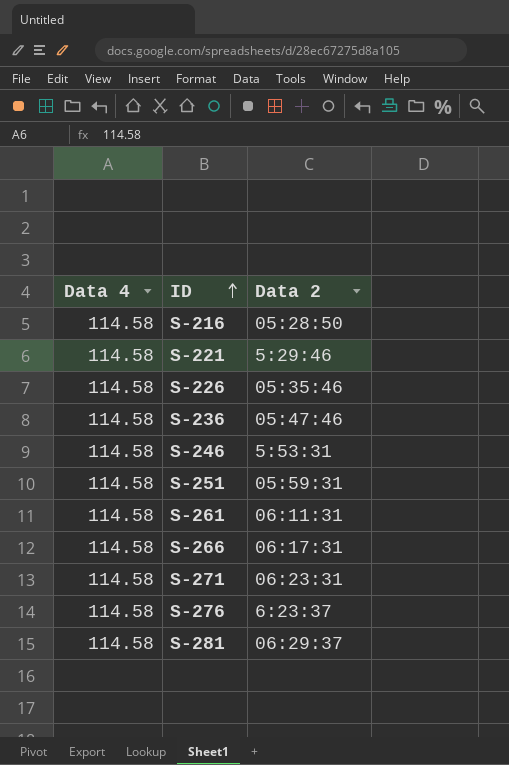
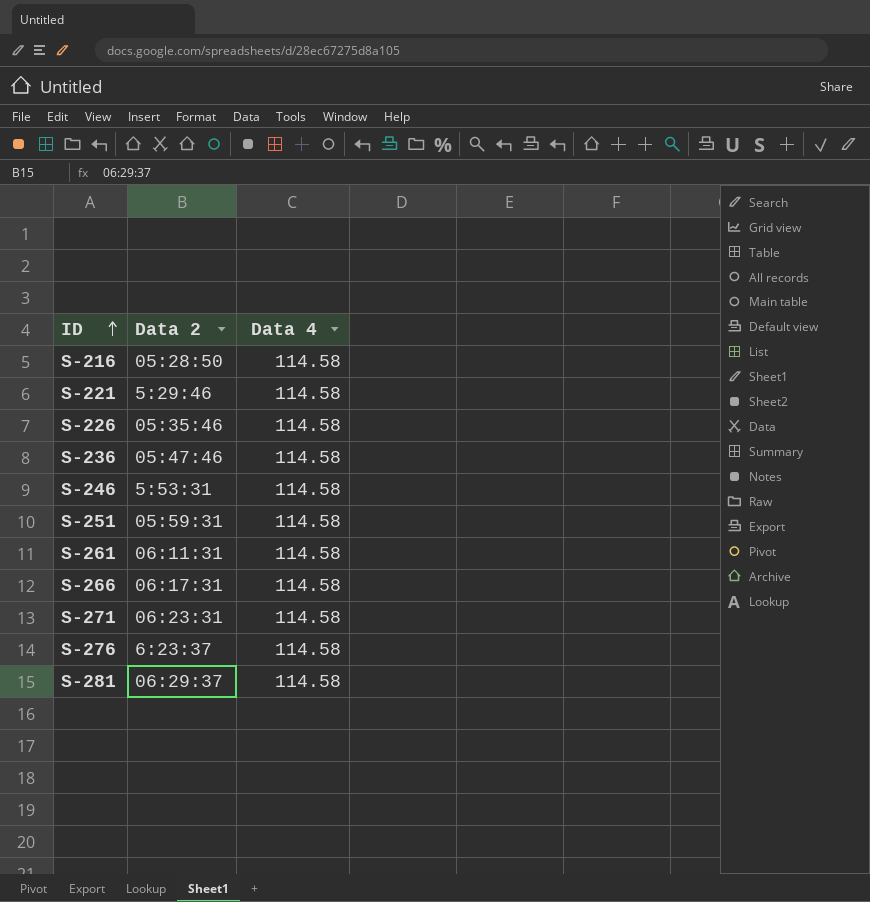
column Data 4 | position: 1 -> 3

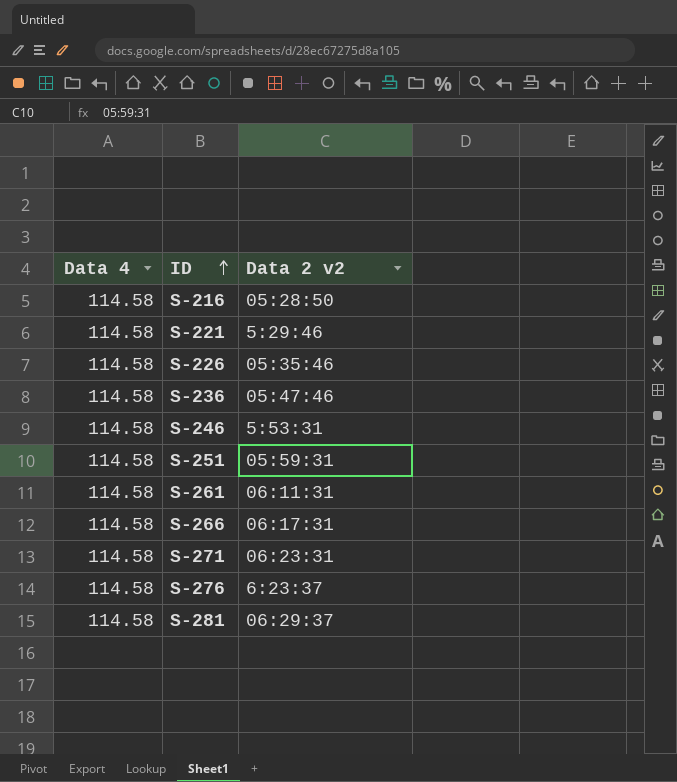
column Data 4 | position: 3 -> 1
column name: Data 2 -> Data 2 v2

